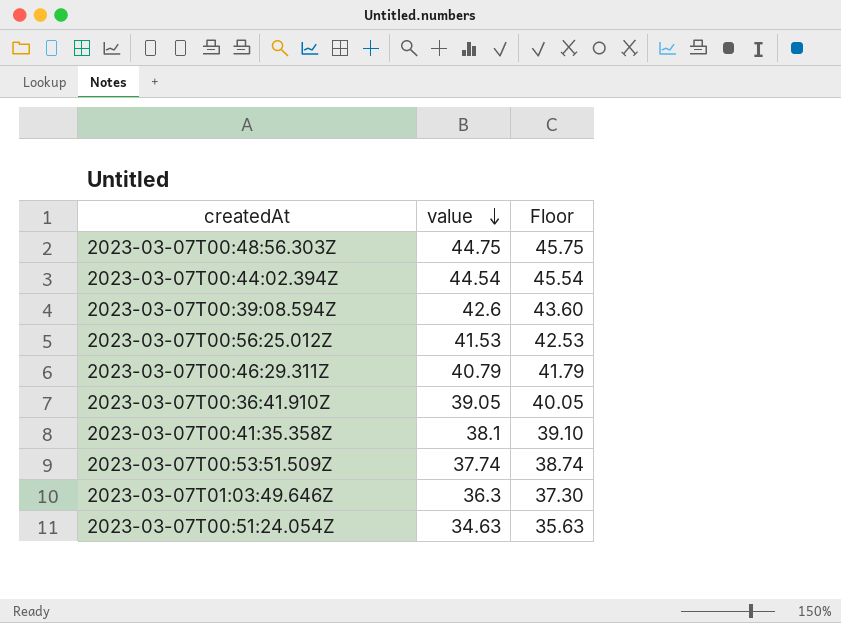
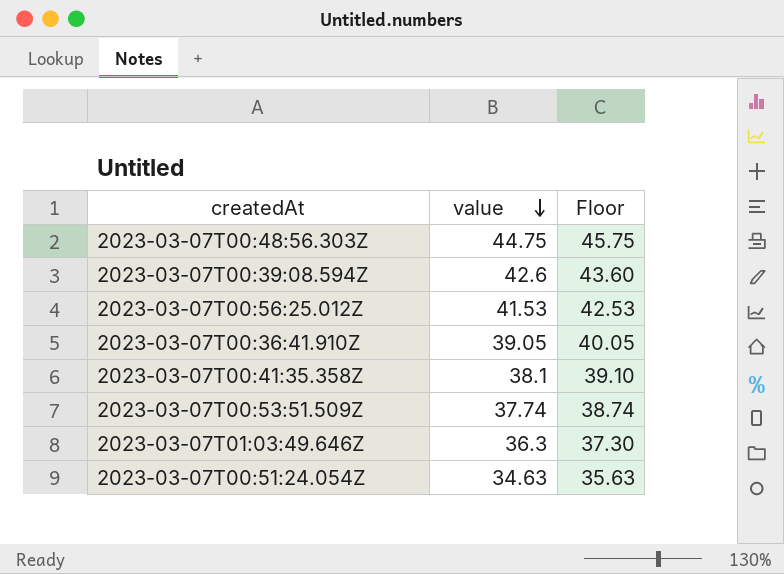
row 2023-03-07T00:44:02.394Z: 44.54 | 45.54 -> none
row 2023-03-07T00:46:29.311Z: 40.79 | 41.79 -> none

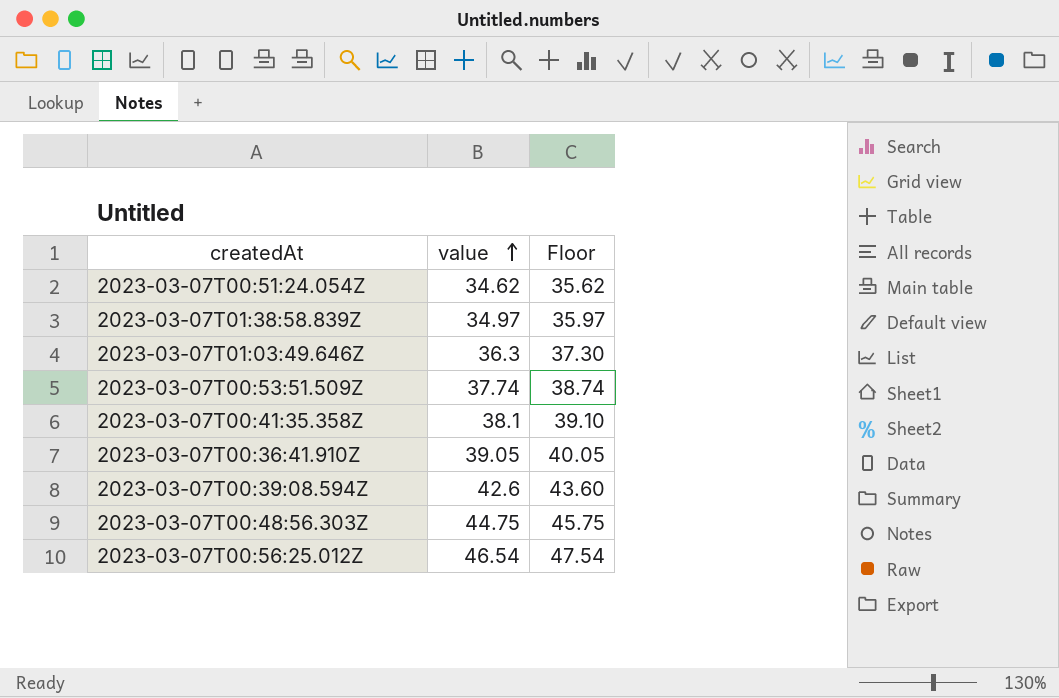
row order: value descending -> value ascending
2023-03-07T00:51:24.054Z | value: 34.63 -> 34.62
2023-03-07T00:51:24.054Z | Floor: 35.63 -> 35.62
row 2023-03-07T01:38:58.839Z: none -> 34.97 | 35.97
2023-03-07T00:56:25.012Z | value: 41.53 -> 46.54
2023-03-07T00:56:25.012Z | Floor: 42.53 -> 47.54

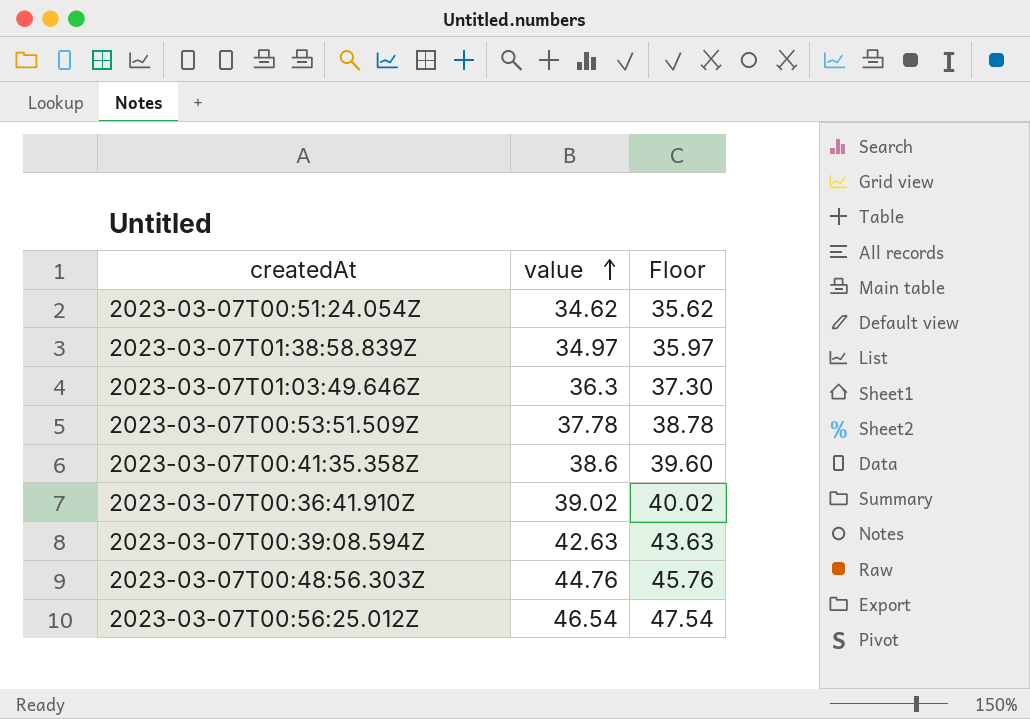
2023-03-07T00:53:51.509Z | value: 37.74 -> 37.78
2023-03-07T00:53:51.509Z | Floor: 38.74 -> 38.78
2023-03-07T00:41:35.358Z | value: 38.1 -> 38.6
2023-03-07T00:41:35.358Z | Floor: 39.10 -> 39.60
2023-03-07T00:36:41.910Z | value: 39.05 -> 39.02
2023-03-07T00:36:41.910Z | Floor: 40.05 -> 40.02
2023-03-07T00:39:08.594Z | value: 42.6 -> 42.63
2023-03-07T00:39:08.594Z | Floor: 43.60 -> 43.63
2023-03-07T00:48:56.303Z | value: 44.75 -> 44.76
2023-03-07T00:48:56.303Z | Floor: 45.75 -> 45.76

